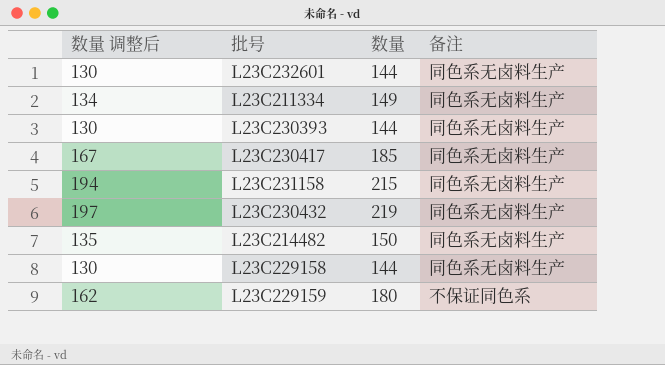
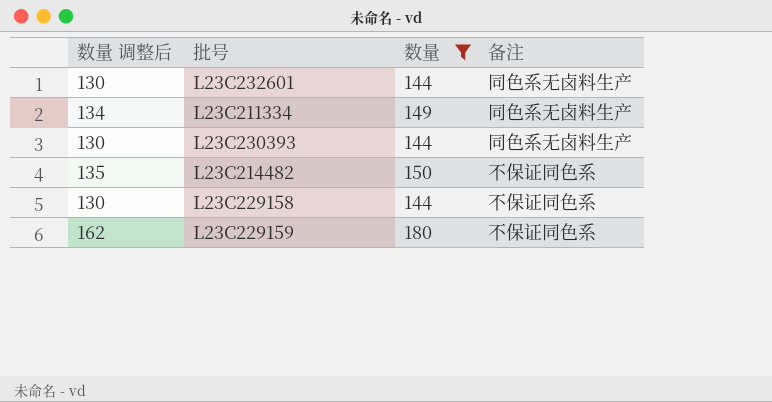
filter: none -> 数量 <= 180
L23C214482 | 备注: 同色系无卤料生产 -> 不保证同色系
L23C229158 | 备注: 同色系无卤料生产 -> 不保证同色系

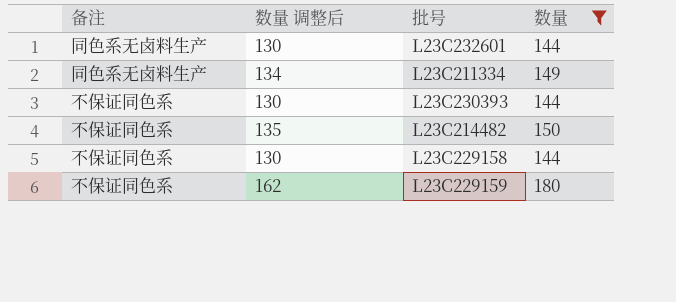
column 备注 | position: 4 -> 1
L23C230393 | 备注: 同色系无卤料生产 -> 不保证同色系

